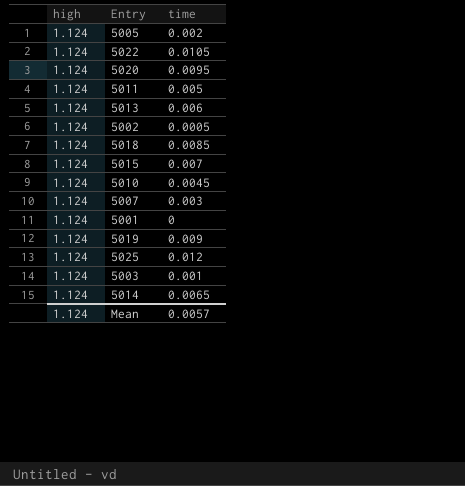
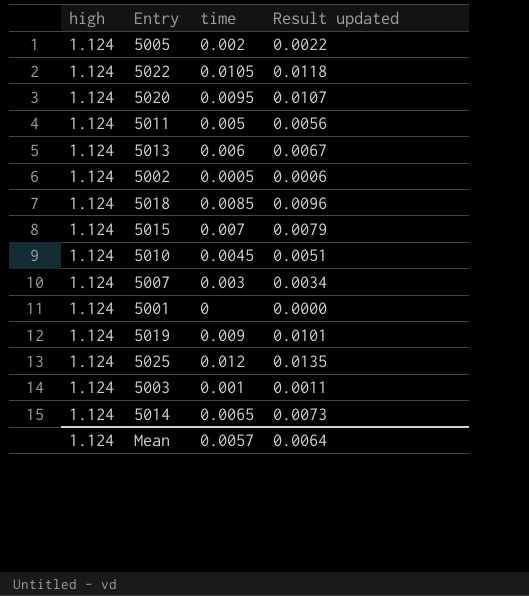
column Result updated | formula: none -> [high] * [time]

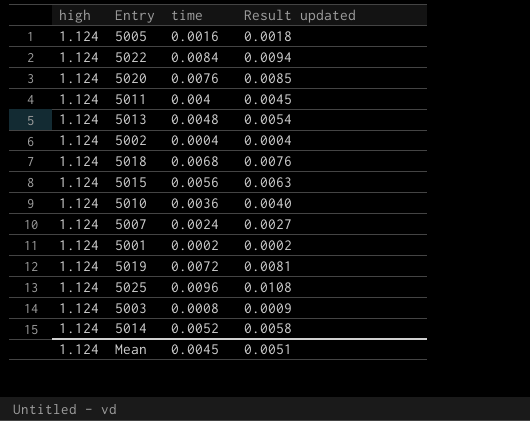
5005 | time: 0.002 -> 0.0016
5005 | Result updated: 0.0022 -> 0.0018
5022 | time: 0.0105 -> 0.0084
5022 | Result updated: 0.0118 -> 0.0094
5020 | time: 0.0095 -> 0.0076
5020 | Result updated: 0.0107 -> 0.0085
5011 | time: 0.005 -> 0.004
5011 | Result updated: 0.0056 -> 0.0045
5013 | time: 0.006 -> 0.0048
5013 | Result updated: 0.0067 -> 0.0054
5002 | time: 0.0005 -> 0.0004
5002 | Result updated: 0.0006 -> 0.0004
5018 | time: 0.0085 -> 0.0068
5018 | Result updated: 0.0096 -> 0.0076
5015 | time: 0.007 -> 0.0056
5015 | Result updated: 0.0079 -> 0.0063
5010 | time: 0.0045 -> 0.0036
5010 | Result updated: 0.0051 -> 0.0040
5007 | time: 0.003 -> 0.0024
5007 | Result updated: 0.0034 -> 0.0027
5001 | time: 0 -> 0.0002
5001 | Result updated: 0.0000 -> 0.0002
5019 | time: 0.009 -> 0.0072
5019 | Result updated: 0.0101 -> 0.0081
5025 | time: 0.012 -> 0.0096
5025 | Result updated: 0.0135 -> 0.0108
5003 | time: 0.001 -> 0.0008
5003 | Result updated: 0.0011 -> 0.0009
5014 | time: 0.0065 -> 0.0052
5014 | Result updated: 0.0073 -> 0.0058
Mean | time: 0.0057 -> 0.0045
Mean | Result updated: 0.0064 -> 0.0051

